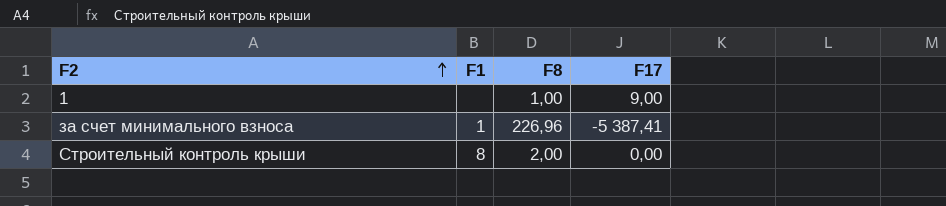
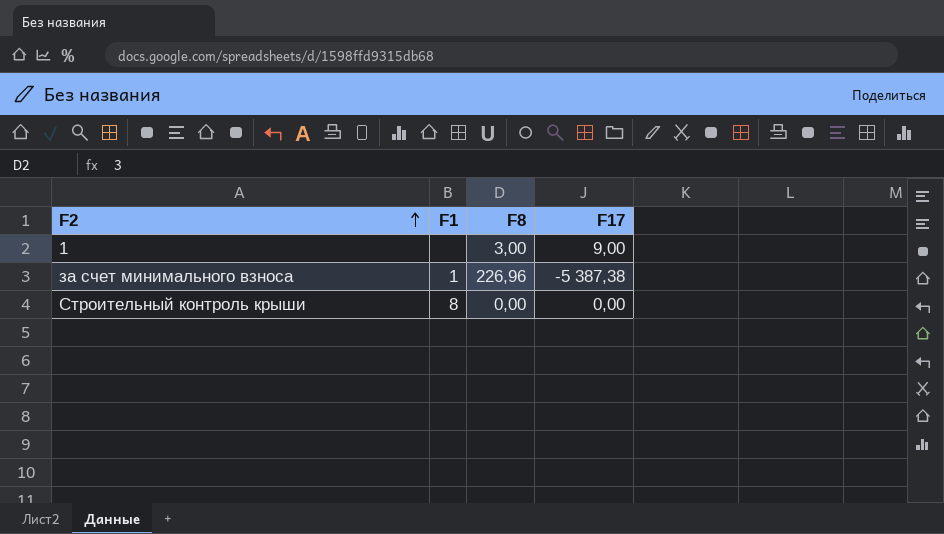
1 | F8: 1,00 -> 3,00
за счет минимального взноса | F17: -5 387,41 -> -5 387,38
Строительный контроль крыши | F8: 2,00 -> 0,00

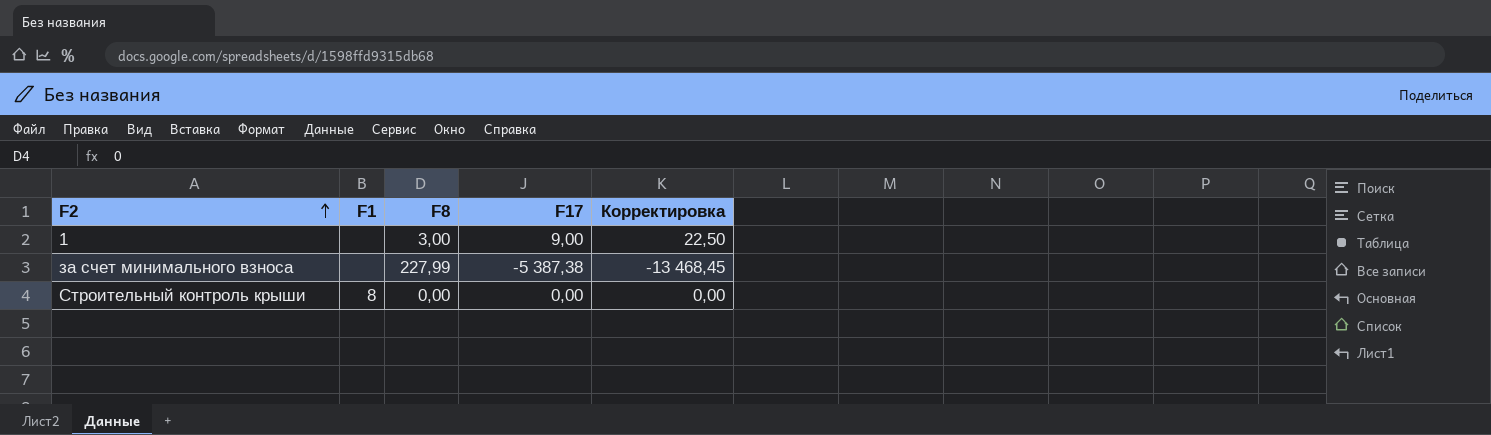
column Корректировка | formula: none -> [F17] * 2,5
за счет минимального взноса | F1: 1 -> none
за счет минимального взноса | F8: 226,96 -> 227,99

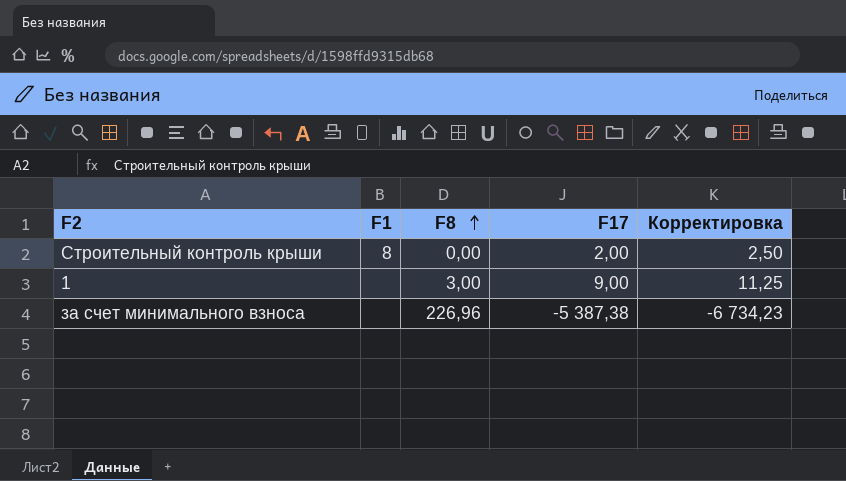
row order: F2 ascending -> F8 ascending
column Корректировка | formula: [F17] * 2,5 -> [F17] * 1,25
Строительный контроль крыши | F17: 0,00 -> 2,00
за счет минимального взноса | F8: 227,99 -> 226,96

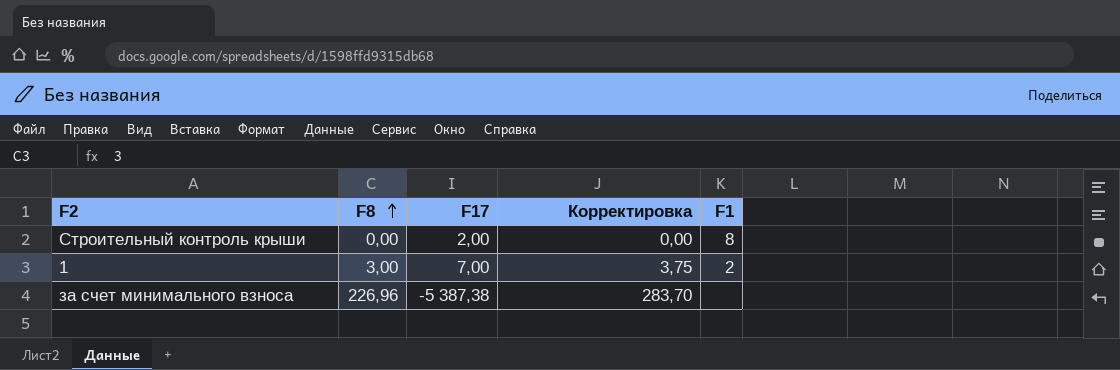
column Корректировка | formula: [F17] * 1,25 -> [F8] * 1,25
column F1 | position: 2 -> 5
1 | F17: 9,00 -> 7,00
1 | F1: none -> 2

